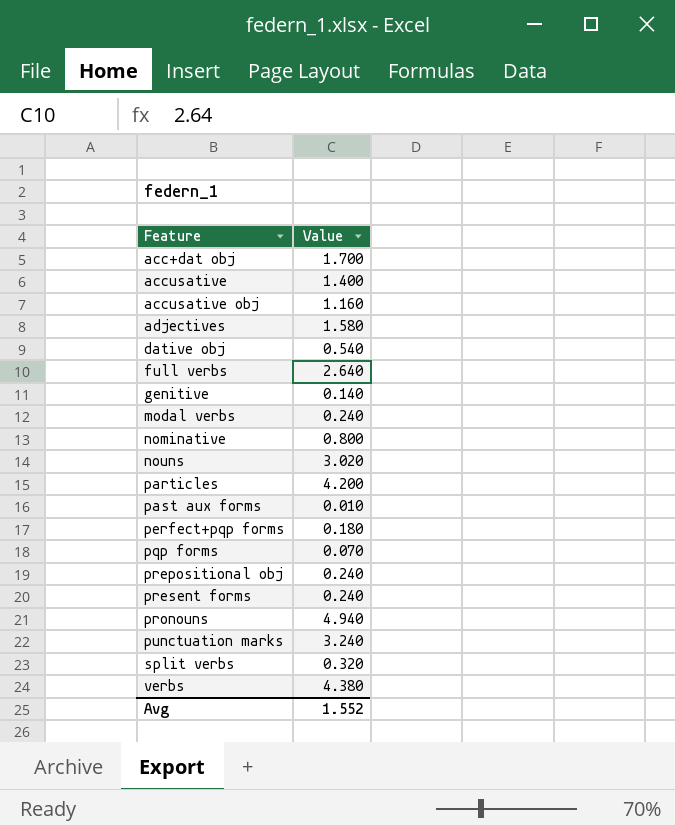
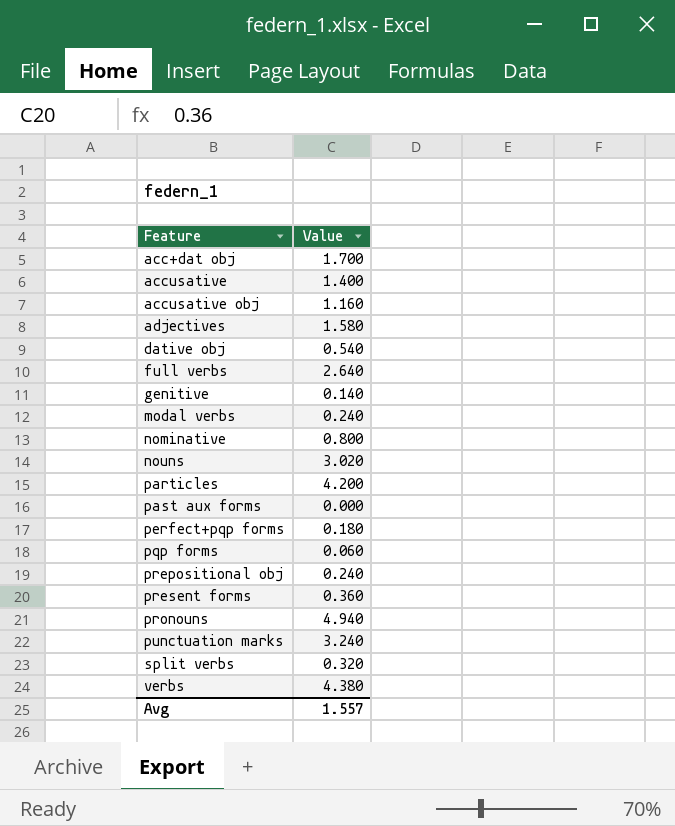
past aux forms | Value: 0.010 -> 0.000
pqp forms | Value: 0.070 -> 0.060
present forms | Value: 0.240 -> 0.360
Avg | Value: 1.552 -> 1.557

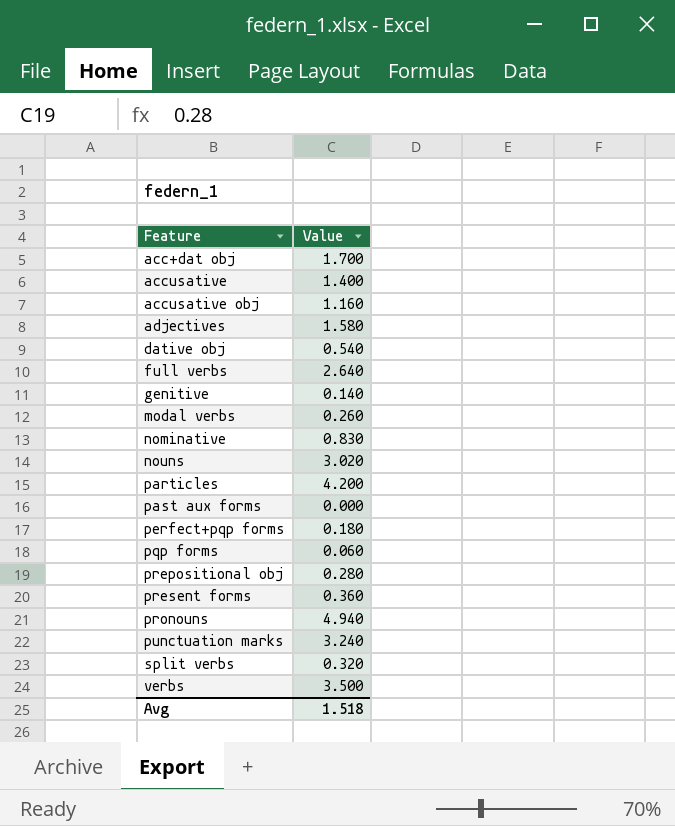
modal verbs | Value: 0.240 -> 0.260
nominative | Value: 0.800 -> 0.830
prepositional obj | Value: 0.240 -> 0.280
verbs | Value: 4.380 -> 3.500
Avg | Value: 1.557 -> 1.518

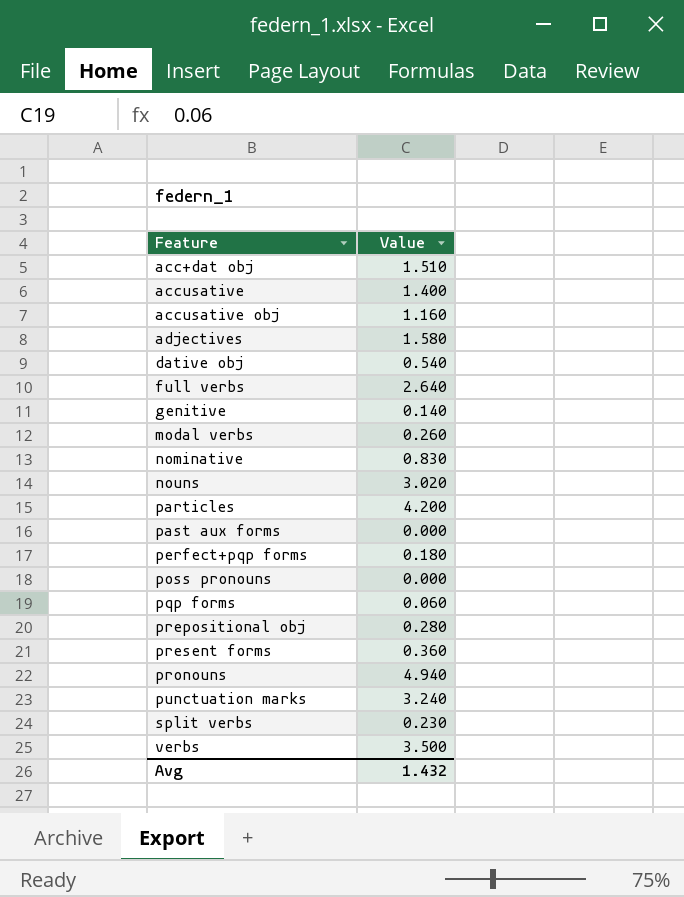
acc+dat obj | Value: 1.700 -> 1.510
row poss pronouns: none -> 0.000
split verbs | Value: 0.320 -> 0.230
Avg | Value: 1.518 -> 1.432

